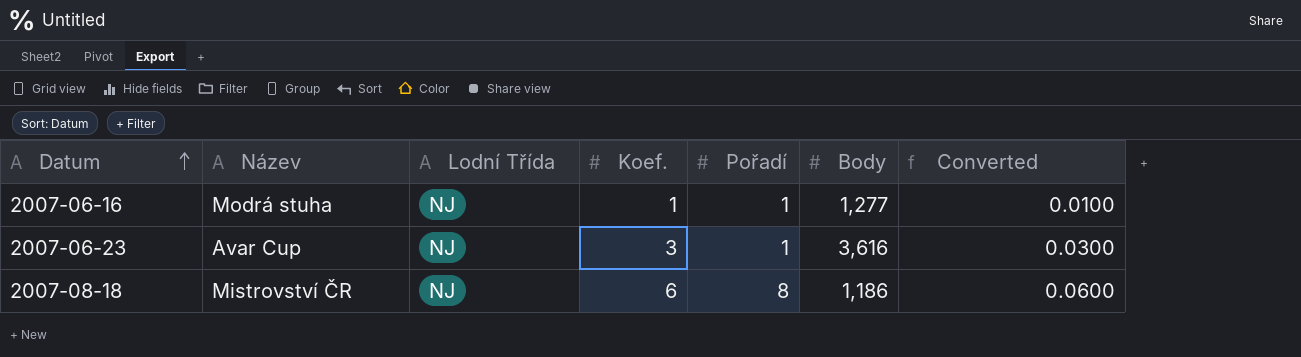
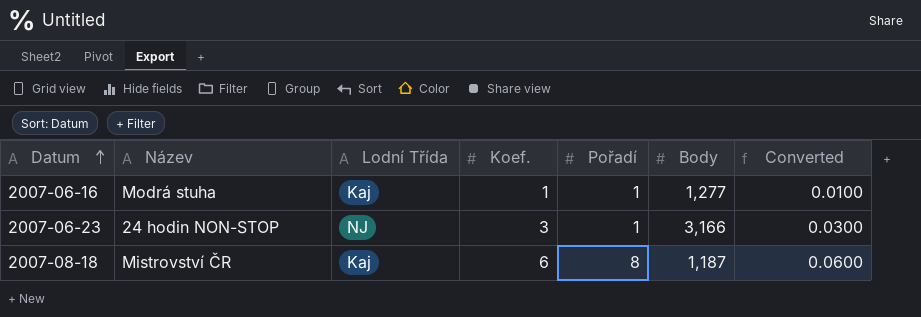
2007-06-16 | Lodní Třída: NJ -> Kaj
2007-06-23 | Název: Avar Cup -> 24 hodin NON-STOP
2007-06-23 | Body: 3,616 -> 3,166
2007-08-18 | Lodní Třída: NJ -> Kaj
2007-08-18 | Body: 1,186 -> 1,187

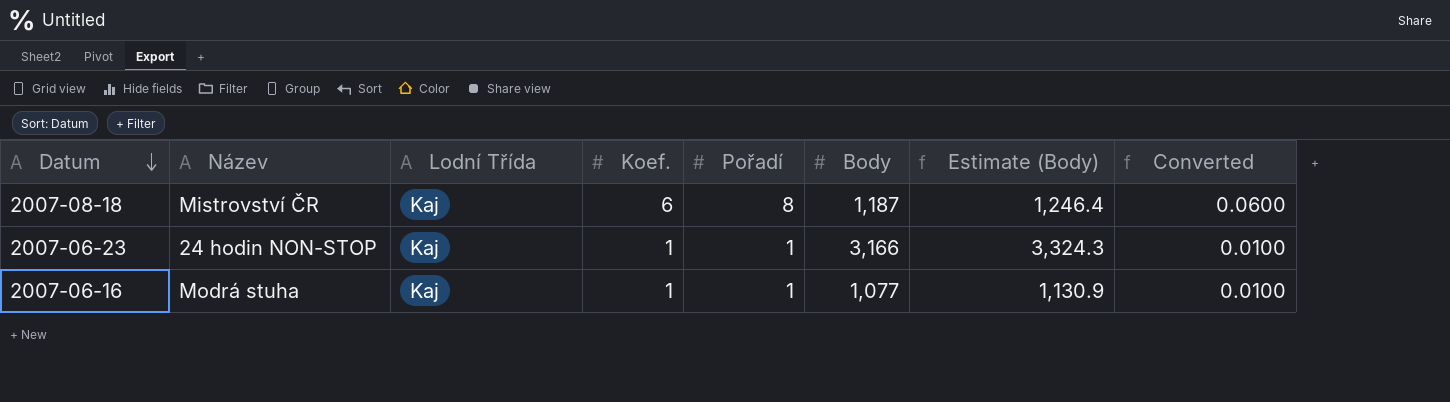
row order: Datum ascending -> Datum descending
column Estimate (Body) | formula: none -> [Body] * 1.05
2007-06-23 | Lodní Třída: NJ -> Kaj
2007-06-23 | Koef.: 3 -> 1
2007-06-23 | Converted: 0.0300 -> 0.0100
2007-06-16 | Body: 1,277 -> 1,077

